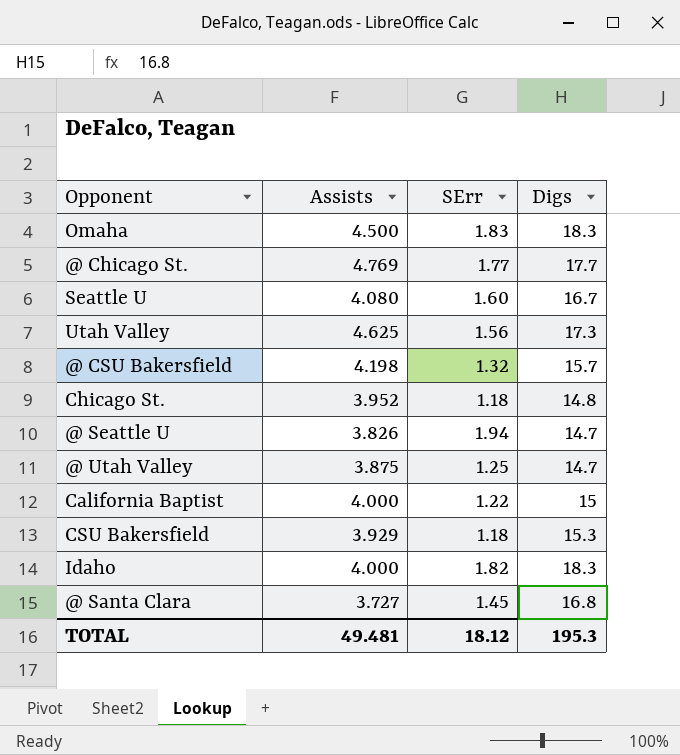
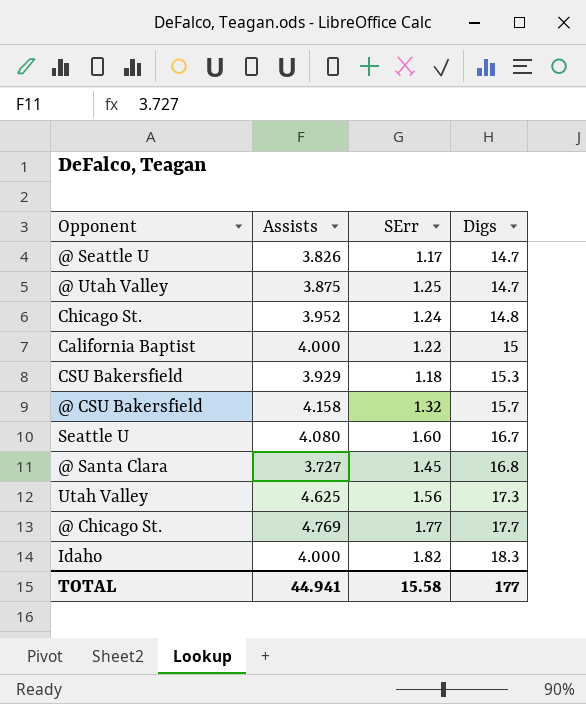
row order: none -> Digs ascending
row Omaha: 4.500 | 1.83 | 18.3 -> none
@ Seattle U | SErr: 1.94 -> 1.17
Chicago St. | SErr: 1.18 -> 1.24
@ CSU Bakersfield | Assists: 4.198 -> 4.158
TOTAL | Assists: 49.481 -> 44.941
TOTAL | SErr: 18.12 -> 15.58
TOTAL | Digs: 195.3 -> 177

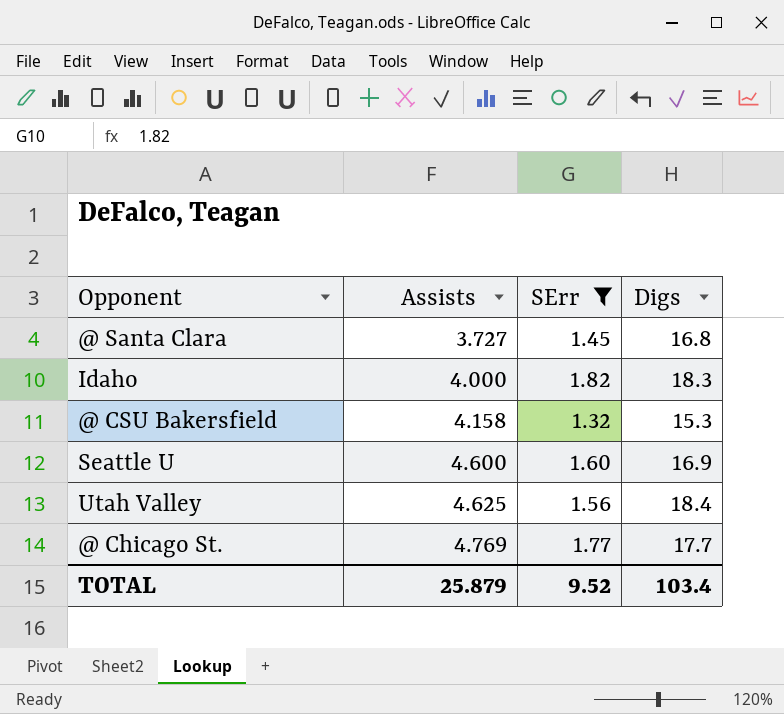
filter: none -> SErr >= 1.32
row order: Digs ascending -> Assists ascending
@ CSU Bakersfield | Digs: 15.7 -> 15.3
Seattle U | Assists: 4.080 -> 4.600
Seattle U | Digs: 16.7 -> 16.9
Utah Valley | Digs: 17.3 -> 18.4
TOTAL | Assists: 44.941 -> 25.879
TOTAL | SErr: 15.58 -> 9.52
TOTAL | Digs: 177 -> 103.4

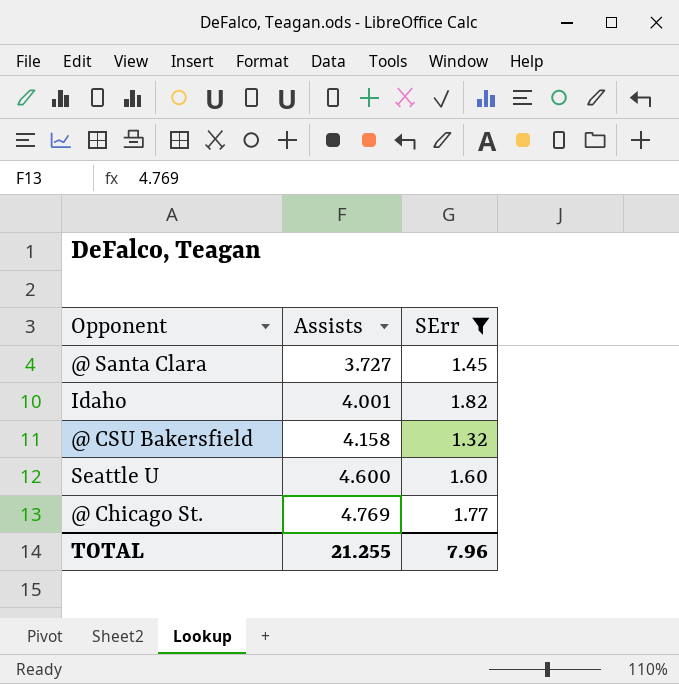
column Digs | position: 4 -> none
row Utah Valley: 4.625 | 1.56 | 18.4 -> none
Idaho | Assists: 4.000 -> 4.001
TOTAL | Assists: 25.879 -> 21.255
TOTAL | SErr: 9.52 -> 7.96

